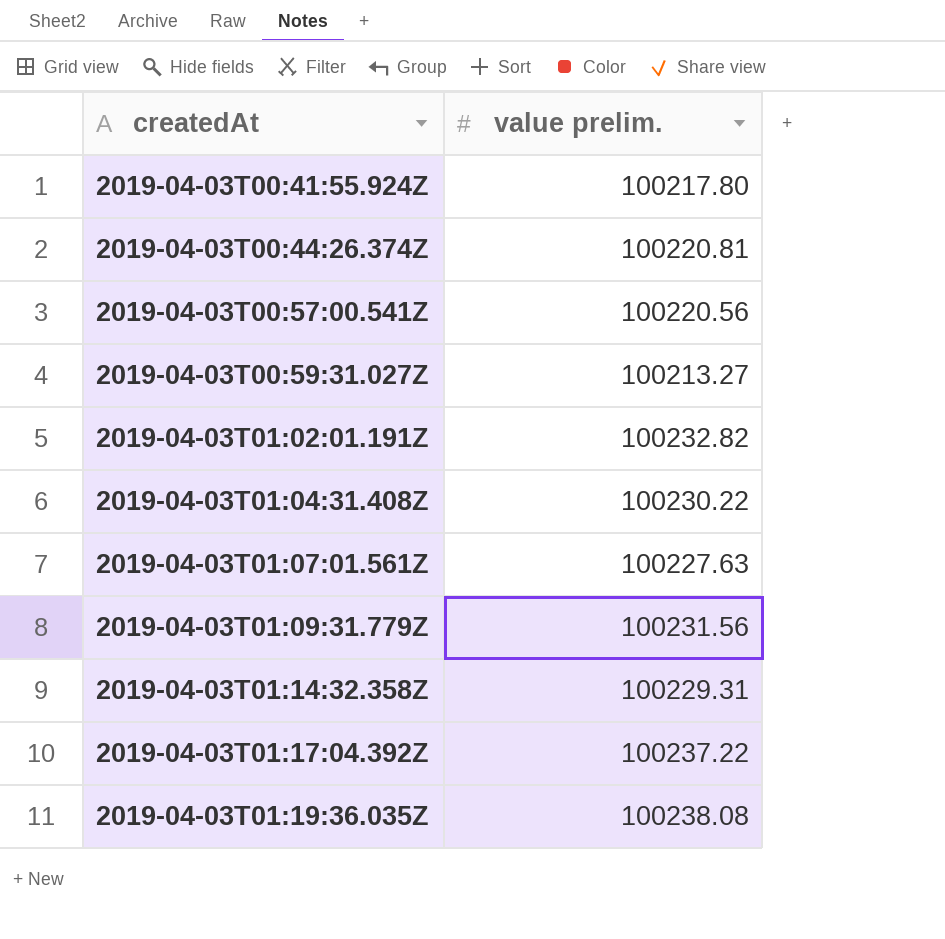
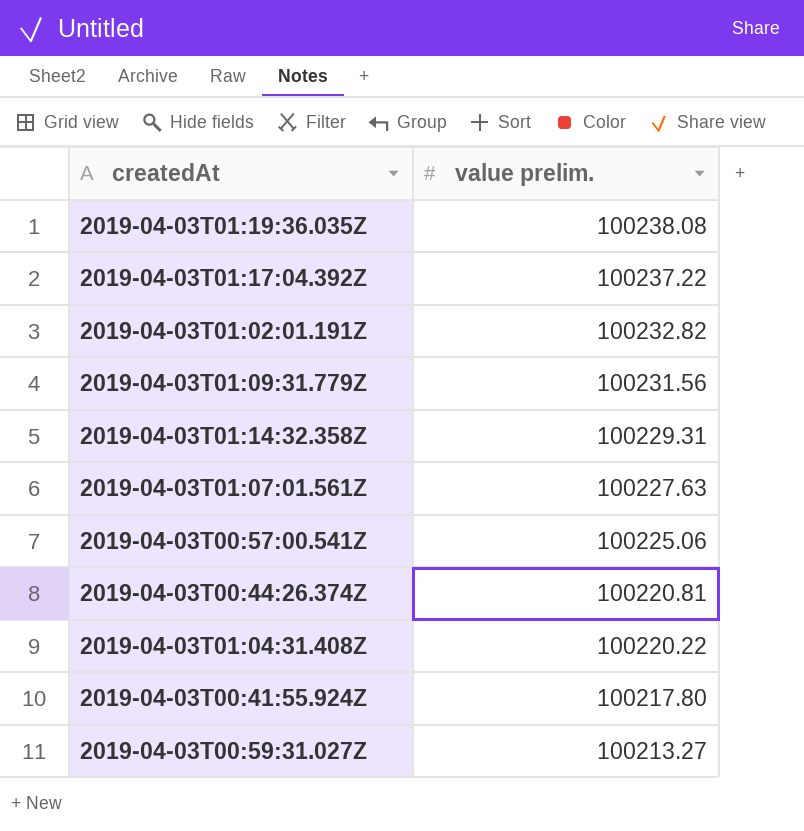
row order: createdAt ascending -> value prelim. descending
2019-04-03T00:57:00.541Z | value prelim.: 100220.56 -> 100225.06
2019-04-03T01:04:31.408Z | value prelim.: 100230.22 -> 100220.22

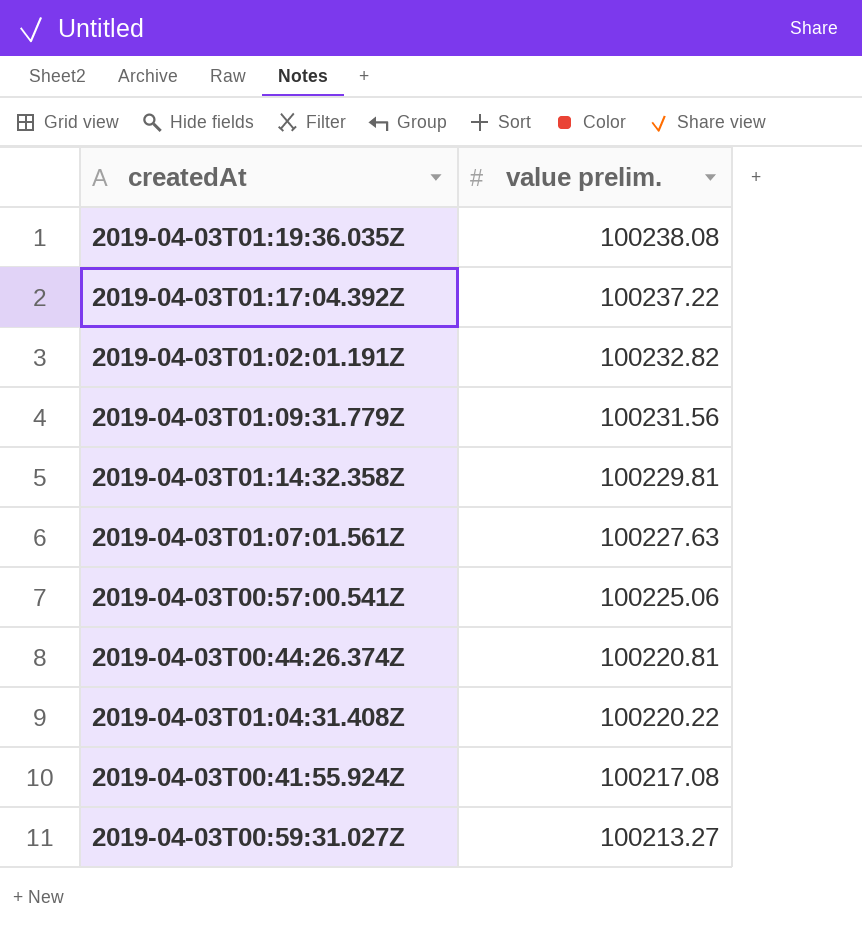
2019-04-03T01:14:32.358Z | value prelim.: 100229.31 -> 100229.81
2019-04-03T00:41:55.924Z | value prelim.: 100217.80 -> 100217.08

